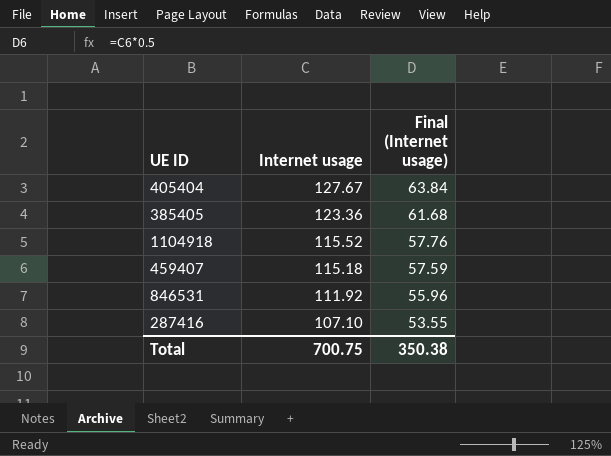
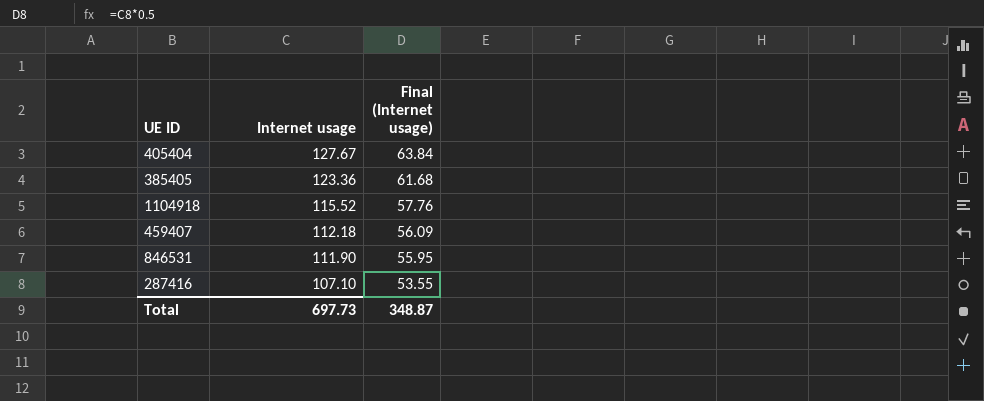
459407 | Internet usage: 115.18 -> 112.18
459407 | Final (Internet usage): 57.59 -> 56.09
846531 | Internet usage: 111.92 -> 111.90
846531 | Final (Internet usage): 55.96 -> 55.95
Total | Internet usage: 700.75 -> 697.73
Total | Final (Internet usage): 350.38 -> 348.87

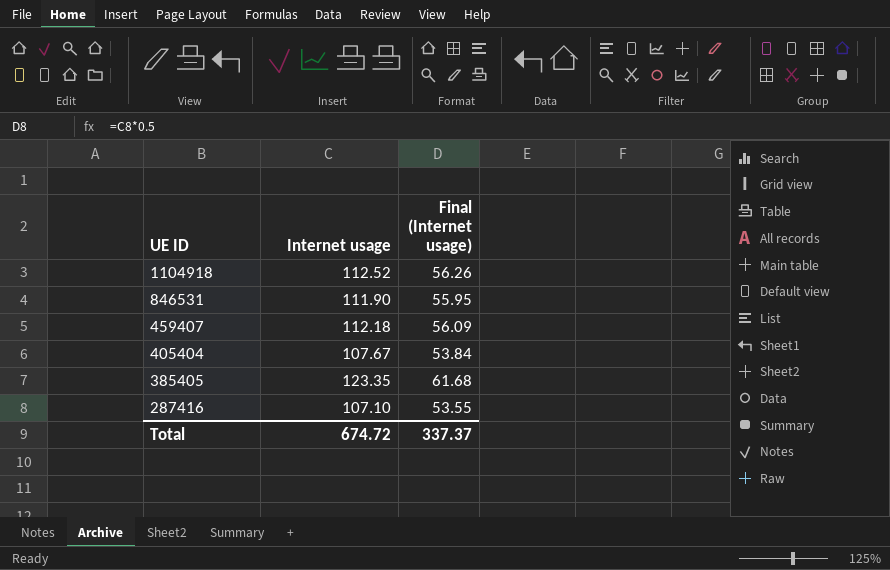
row order: Internet usage descending -> UE ID descending
1104918 | Internet usage: 115.52 -> 112.52
1104918 | Final (Internet usage): 57.76 -> 56.26
405404 | Internet usage: 127.67 -> 107.67
405404 | Final (Internet usage): 63.84 -> 53.84
385405 | Internet usage: 123.36 -> 123.35
Total | Internet usage: 697.73 -> 674.72
Total | Final (Internet usage): 348.87 -> 337.37

